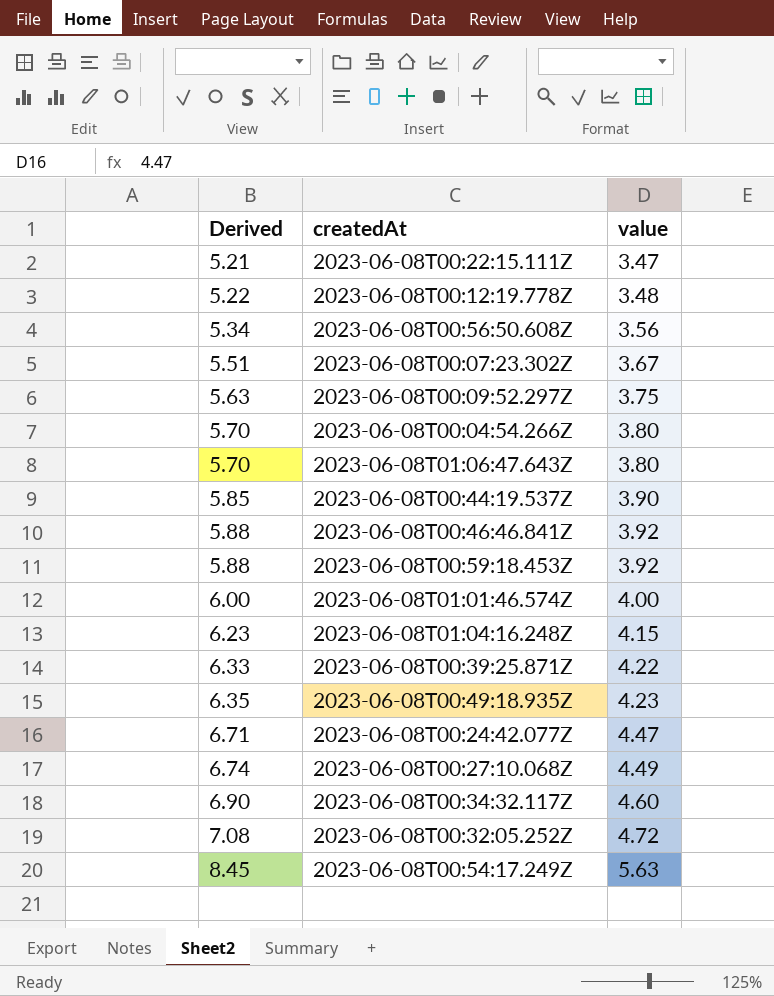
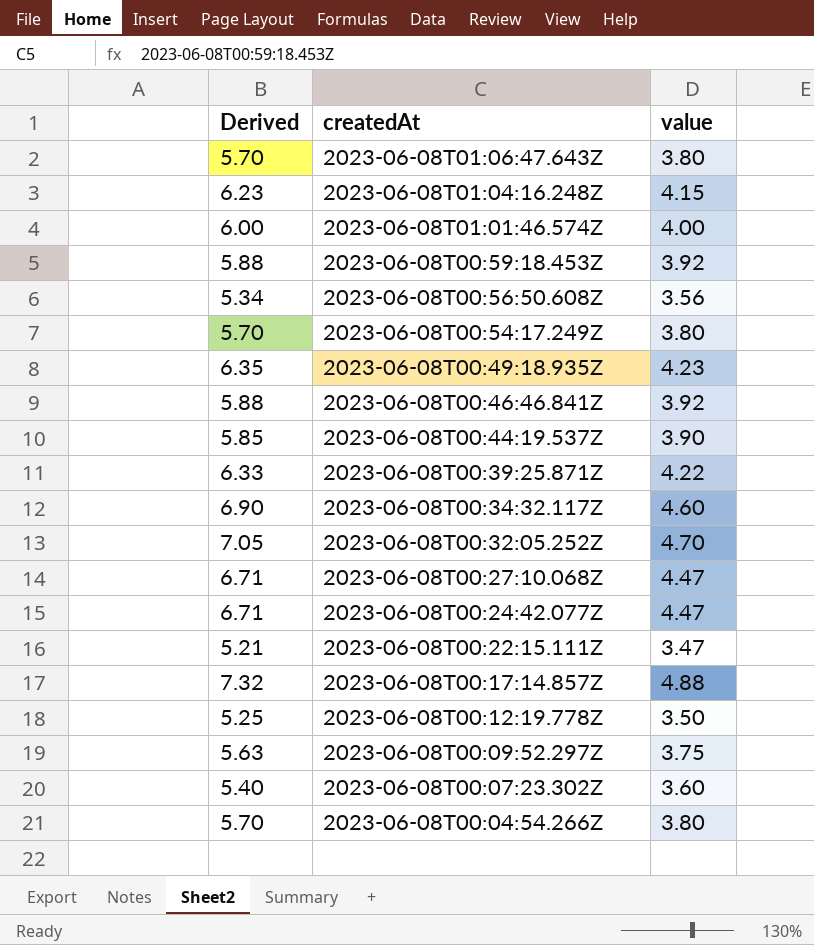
row order: Derived ascending -> createdAt descending
2023-06-08T00:54:17.249Z | Derived: 8.45 -> 5.70
2023-06-08T00:54:17.249Z | value: 5.63 -> 3.80
2023-06-08T00:32:05.252Z | Derived: 7.08 -> 7.05
2023-06-08T00:32:05.252Z | value: 4.72 -> 4.70
2023-06-08T00:27:10.068Z | Derived: 6.74 -> 6.71
2023-06-08T00:27:10.068Z | value: 4.49 -> 4.47
row 2023-06-08T00:17:14.857Z: none -> 7.32 | 4.88
2023-06-08T00:12:19.778Z | Derived: 5.22 -> 5.25
2023-06-08T00:12:19.778Z | value: 3.48 -> 3.50
2023-06-08T00:07:23.302Z | Derived: 5.51 -> 5.40
2023-06-08T00:07:23.302Z | value: 3.67 -> 3.60

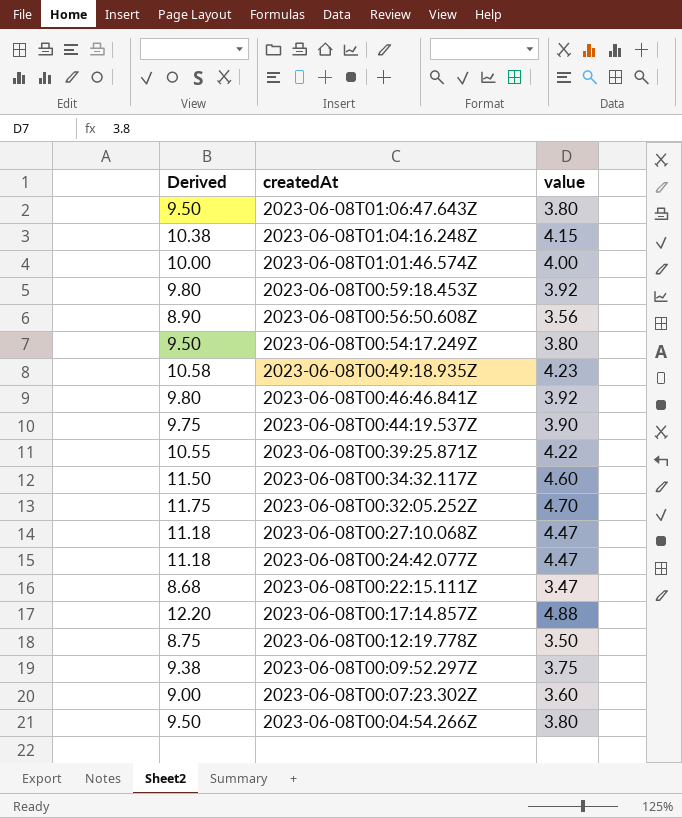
column Derived | formula: [value] * 1.5 -> [value] * 2.5

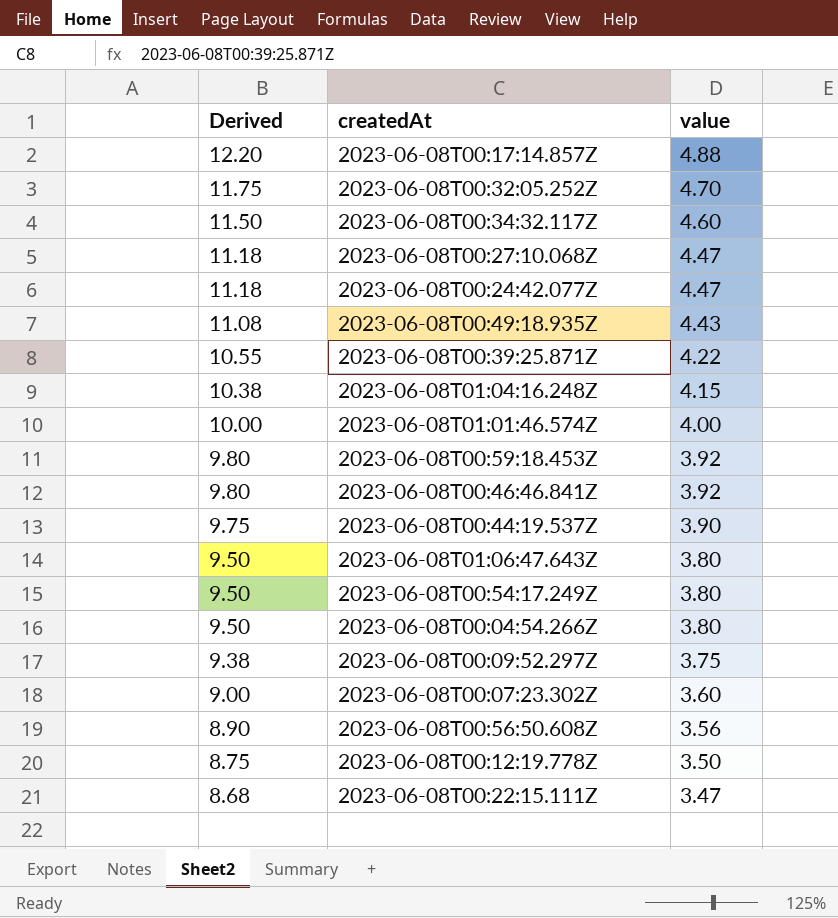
row order: createdAt descending -> Derived descending
2023-06-08T00:49:18.935Z | Derived: 10.58 -> 11.08
2023-06-08T00:49:18.935Z | value: 4.23 -> 4.43

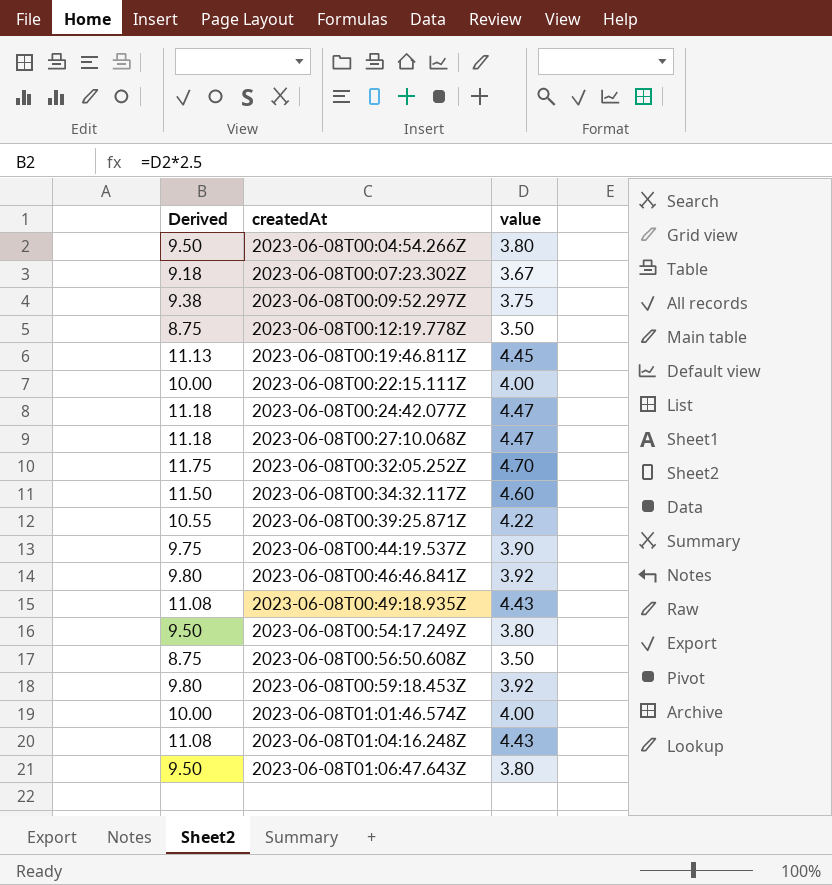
row order: Derived descending -> createdAt ascending
row 2023-06-08T00:17:14.857Z: 12.20 | 4.88 -> none
2023-06-08T00:07:23.302Z | Derived: 9.00 -> 9.18
2023-06-08T00:07:23.302Z | value: 3.60 -> 3.67
row 2023-06-08T00:19:46.811Z: none -> 11.13 | 4.45
2023-06-08T00:22:15.111Z | Derived: 8.68 -> 10.00
2023-06-08T00:22:15.111Z | value: 3.47 -> 4.00
2023-06-08T00:56:50.608Z | Derived: 8.90 -> 8.75
2023-06-08T00:56:50.608Z | value: 3.56 -> 3.50
2023-06-08T01:04:16.248Z | Derived: 10.38 -> 11.08
2023-06-08T01:04:16.248Z | value: 4.15 -> 4.43

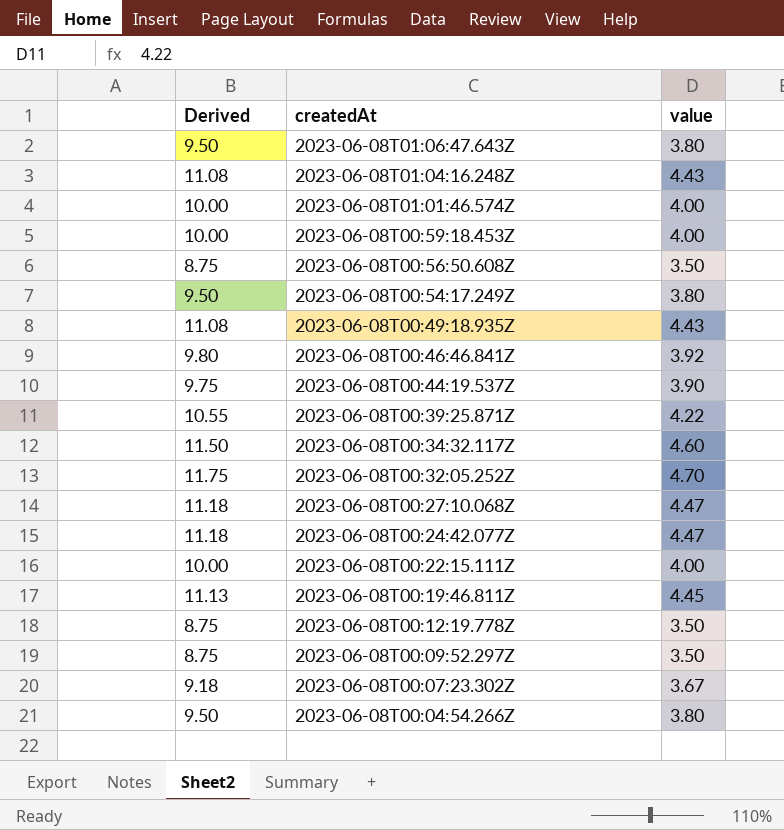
row order: createdAt ascending -> createdAt descending
2023-06-08T00:59:18.453Z | Derived: 9.80 -> 10.00
2023-06-08T00:59:18.453Z | value: 3.92 -> 4.00
2023-06-08T00:09:52.297Z | Derived: 9.38 -> 8.75
2023-06-08T00:09:52.297Z | value: 3.75 -> 3.50

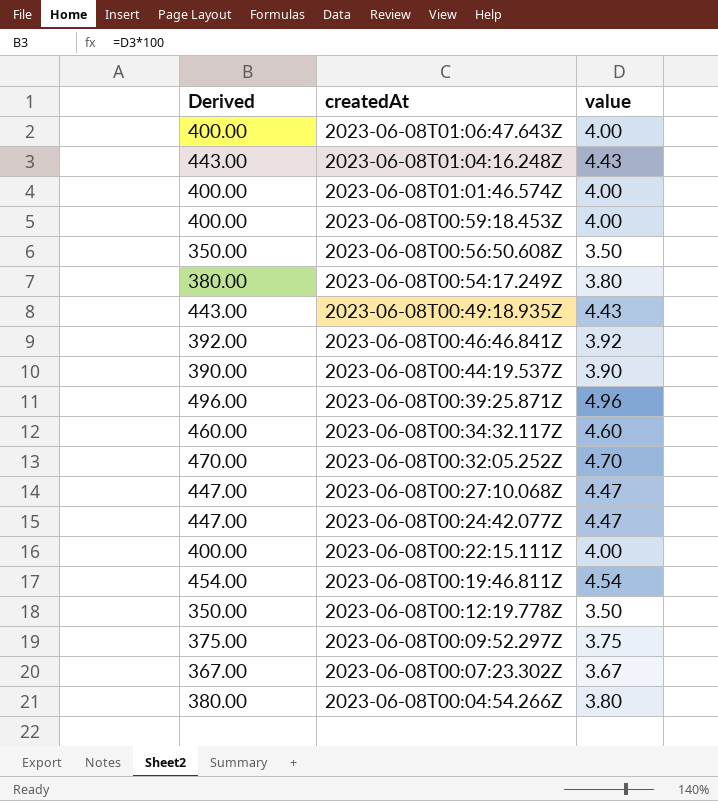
column Derived | formula: [value] * 2.5 -> [value] * 100
2023-06-08T01:06:47.643Z | value: 3.80 -> 4.00
2023-06-08T00:39:25.871Z | value: 4.22 -> 4.96
2023-06-08T00:19:46.811Z | value: 4.45 -> 4.54
2023-06-08T00:09:52.297Z | value: 3.50 -> 3.75

